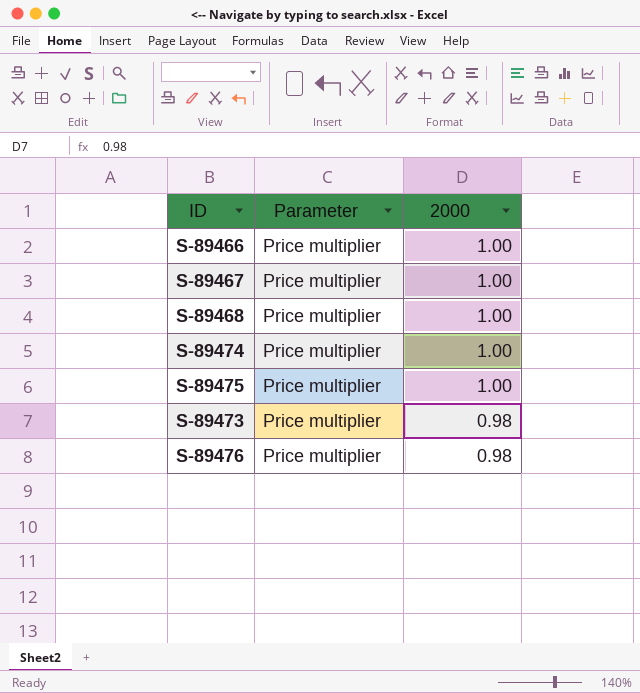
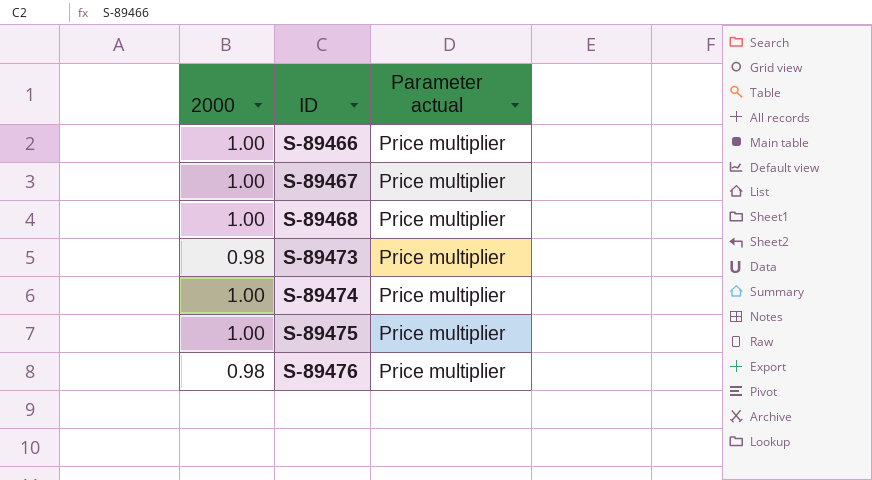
row order: 2000 descending -> ID ascending
column 2000 | position: 3 -> 1
column name: Parameter -> Parameter actual

